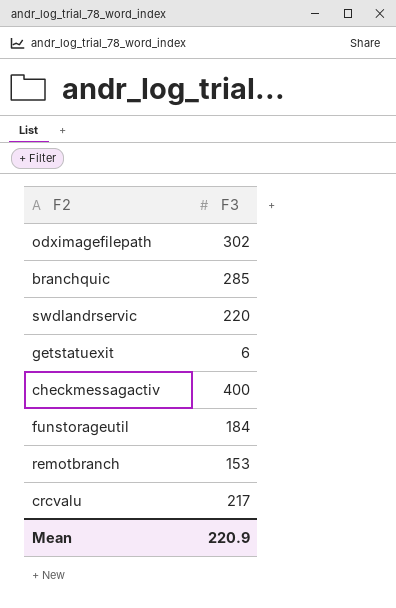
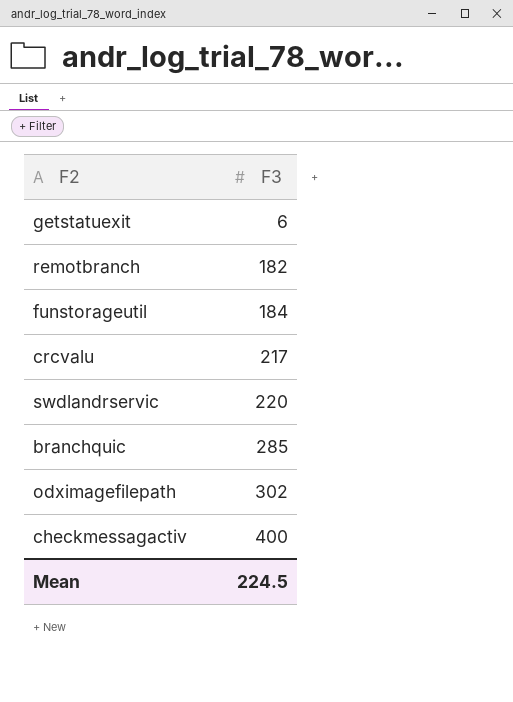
row order: none -> F3 ascending
remotbranch | F3: 153 -> 182
Mean | F3: 220.9 -> 224.5

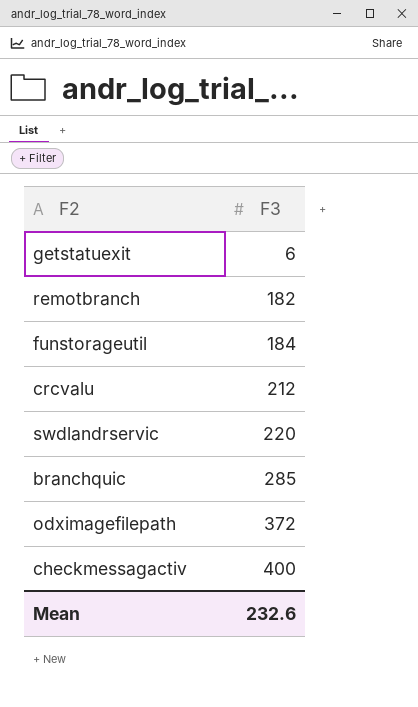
crcvalu | F3: 217 -> 212
odximagefilepath | F3: 302 -> 372
Mean | F3: 224.5 -> 232.6

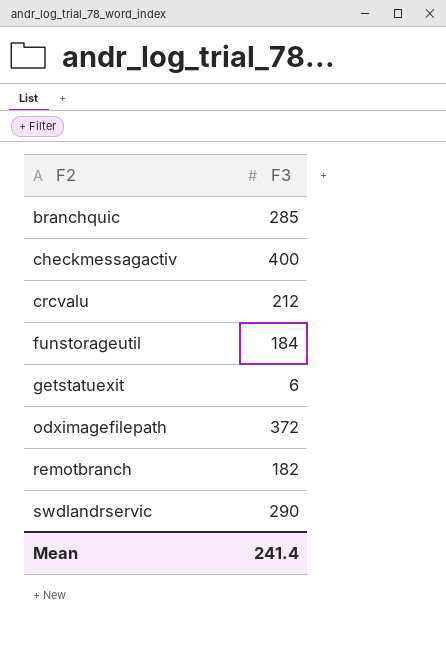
row order: F3 ascending -> F2 ascending
swdlandrservic | F3: 220 -> 290
Mean | F3: 232.6 -> 241.4

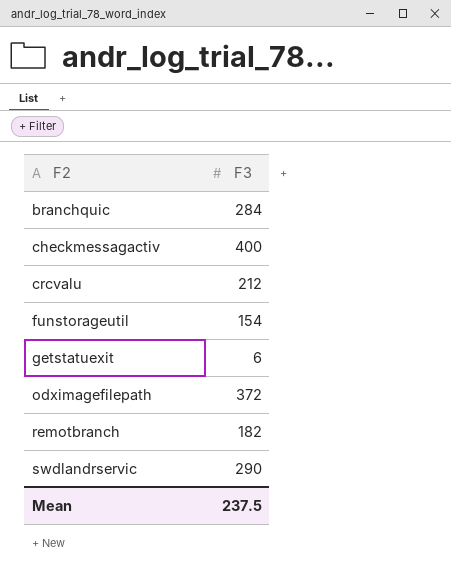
branchquic | F3: 285 -> 284
funstorageutil | F3: 184 -> 154
Mean | F3: 241.4 -> 237.5

